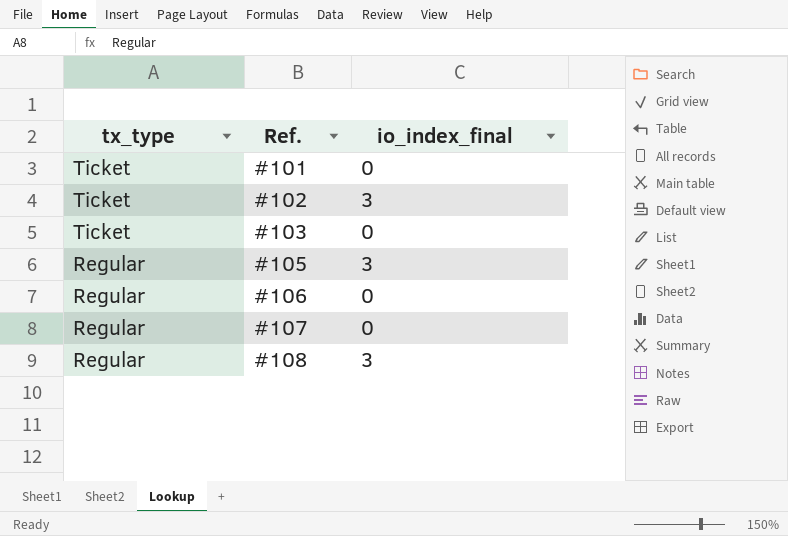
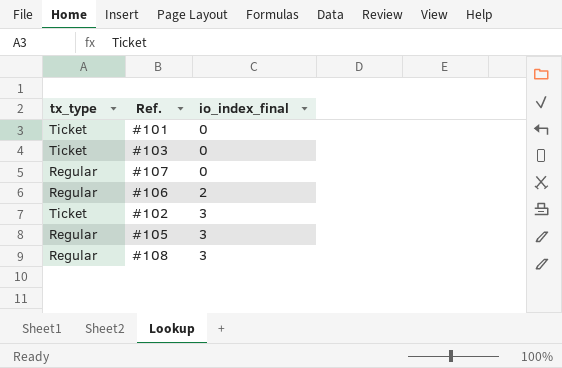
row order: tx_type descending -> io_index_final ascending
#106 | io_index_final: 0 -> 2

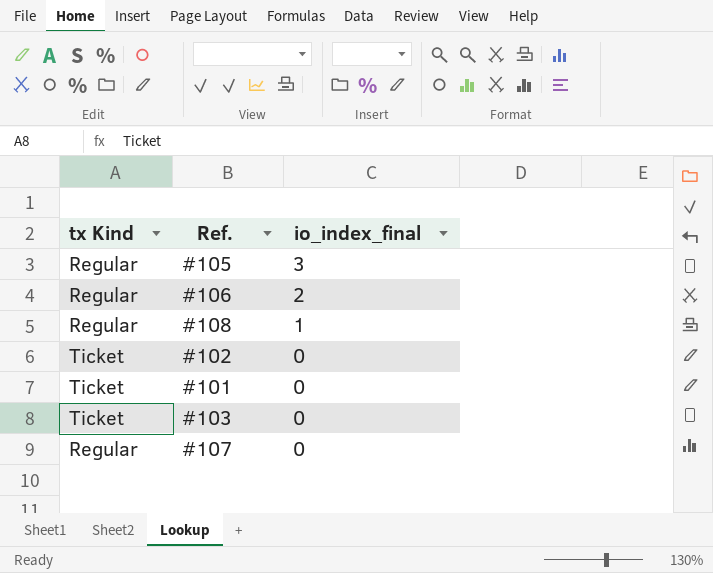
row order: io_index_final ascending -> io_index_final descending
column name: tx_type -> tx Kind
#108 | io_index_final: 3 -> 1
#102 | io_index_final: 3 -> 0

